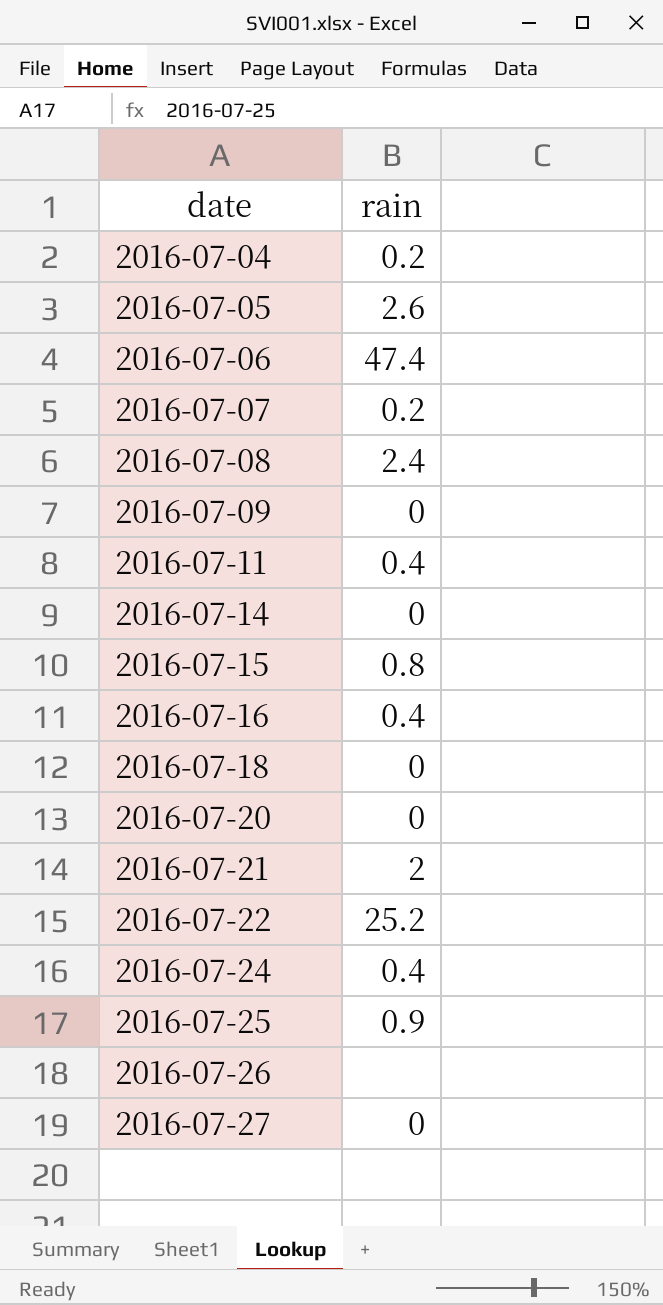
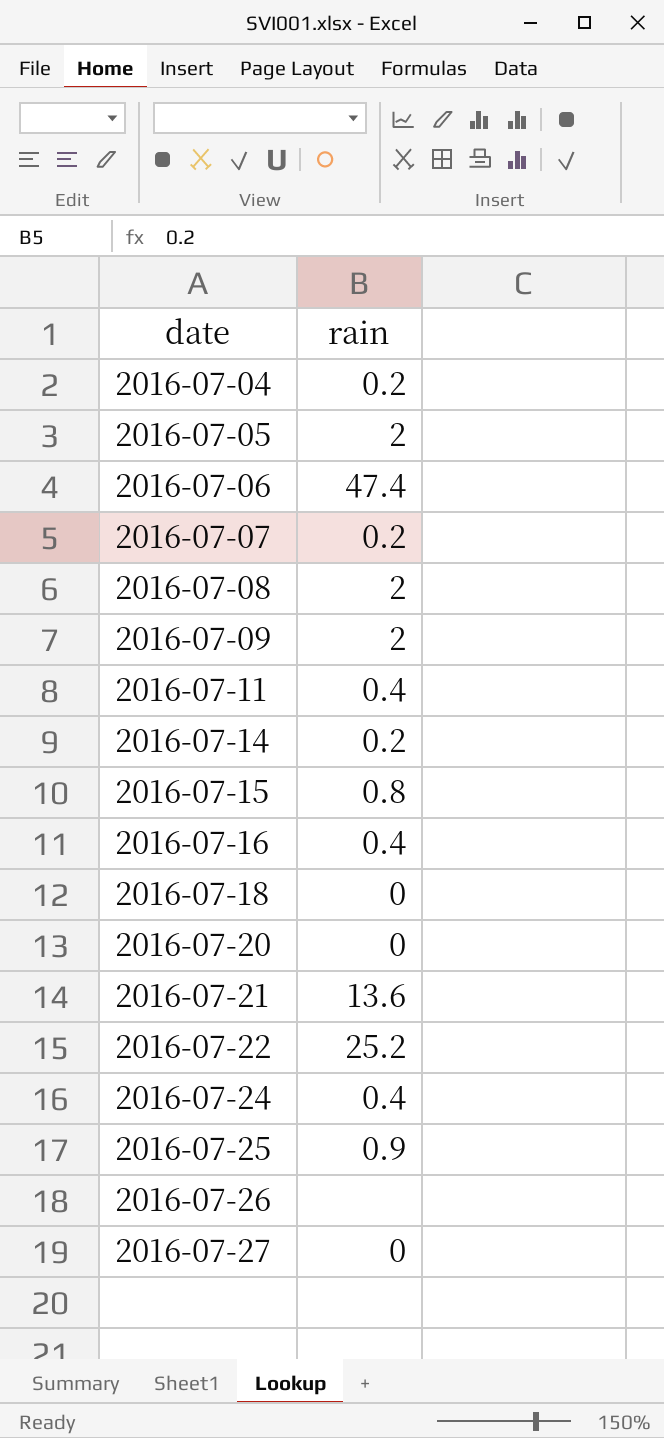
2016-07-05 | rain: 2.6 -> 2
2016-07-08 | rain: 2.4 -> 2
2016-07-09 | rain: 0 -> 2
2016-07-14 | rain: 0 -> 0.2
2016-07-21 | rain: 2 -> 13.6

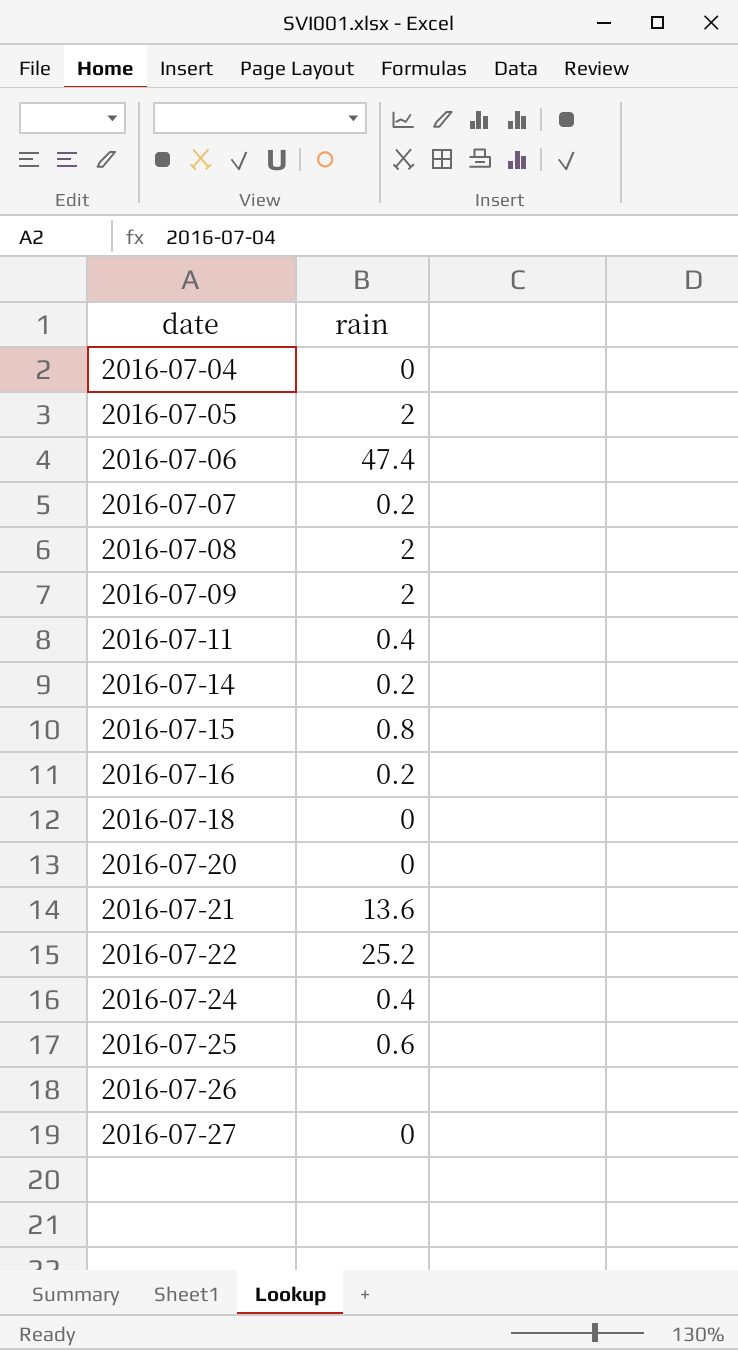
2016-07-04 | rain: 0.2 -> 0
2016-07-16 | rain: 0.4 -> 0.2
2016-07-25 | rain: 0.9 -> 0.6

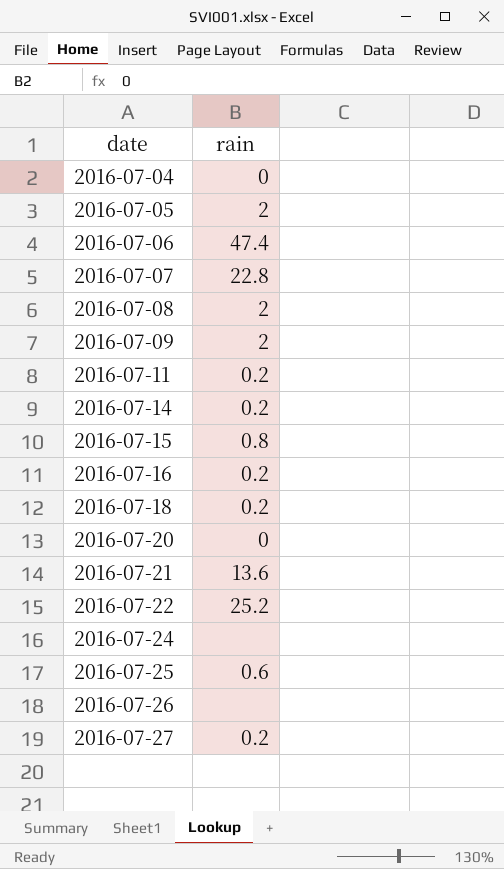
2016-07-07 | rain: 0.2 -> 22.8
2016-07-11 | rain: 0.4 -> 0.2
2016-07-18 | rain: 0 -> 0.2
2016-07-24 | rain: 0.4 -> none
2016-07-27 | rain: 0 -> 0.2

